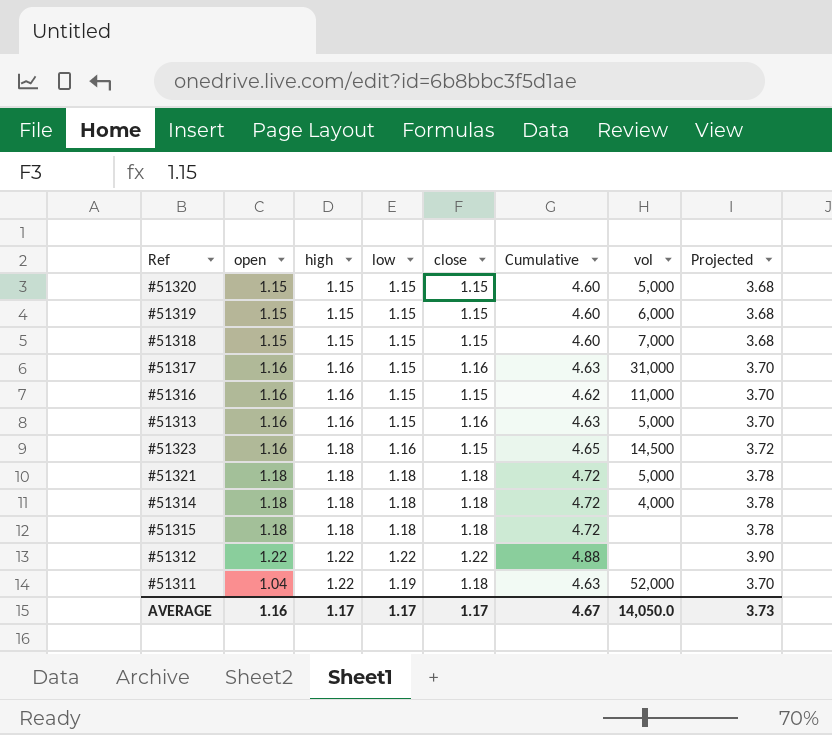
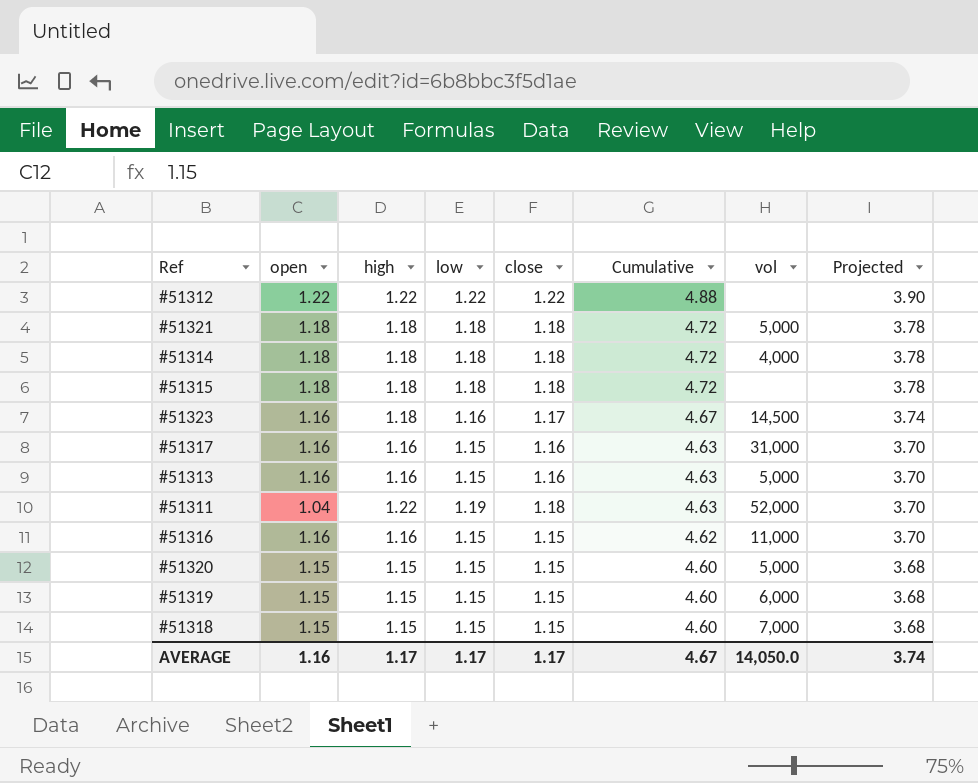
row order: high ascending -> Cumulative descending
#51323 | close: 1.15 -> 1.17
#51323 | Cumulative: 4.65 -> 4.67
#51323 | Projected: 3.72 -> 3.74
AVERAGE | Projected: 3.73 -> 3.74

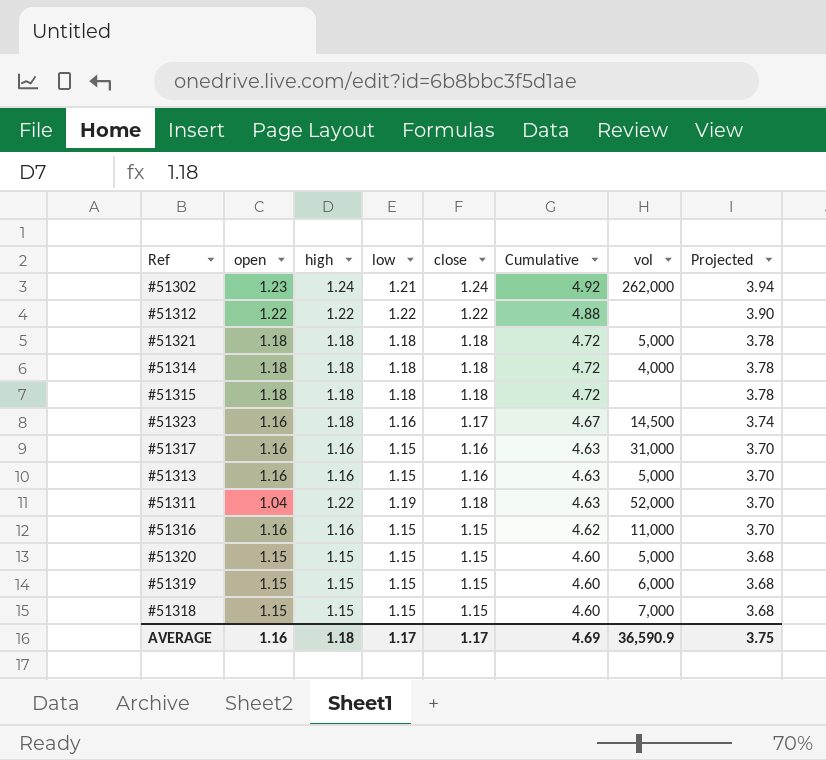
row #51302: none -> 1.23 | 1.24 | 1.21 | 1.24 | 4.92 | 262,000 | 3.94
AVERAGE | high: 1.17 -> 1.18
AVERAGE | Cumulative: 4.67 -> 4.69
AVERAGE | vol: 14,050.0 -> 36,590.9
AVERAGE | Projected: 3.74 -> 3.75

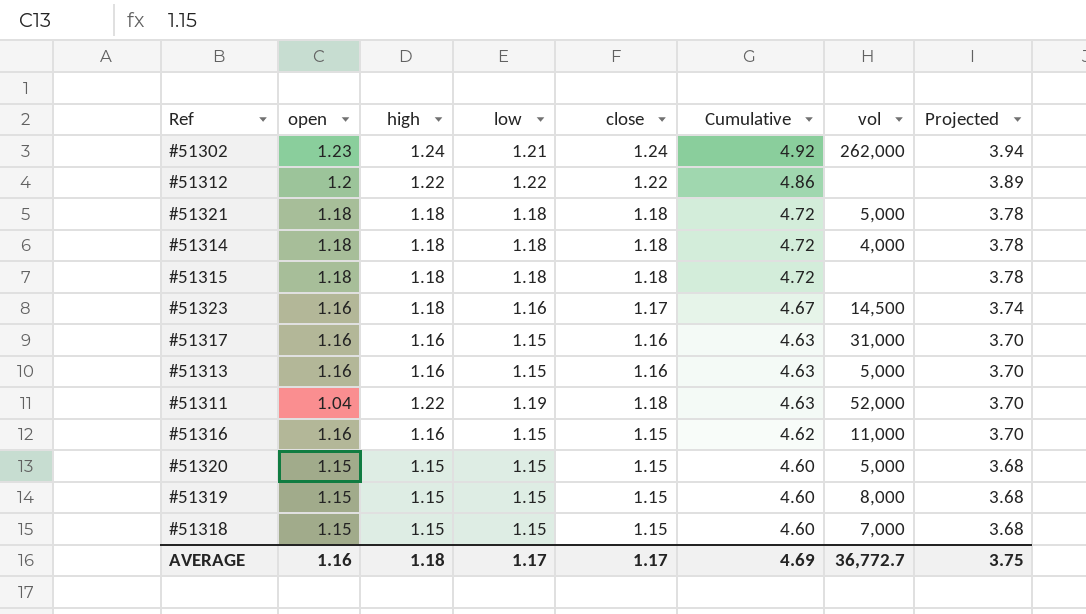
#51312 | open: 1.22 -> 1.2
#51312 | Cumulative: 4.88 -> 4.86
#51312 | Projected: 3.90 -> 3.89
#51319 | vol: 6,000 -> 8,000
AVERAGE | vol: 36,590.9 -> 36,772.7

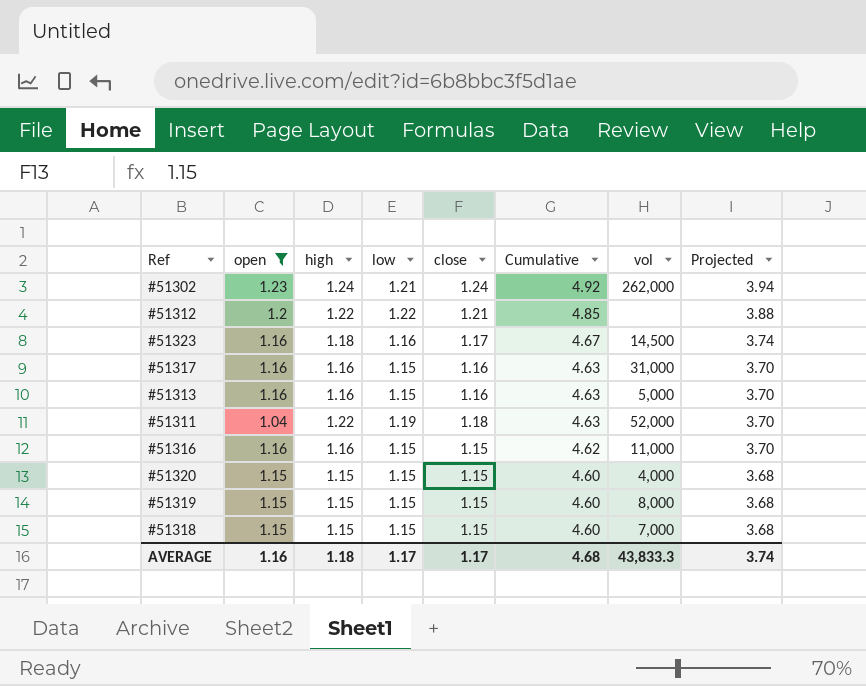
filter: none -> open != 1.18
#51312 | close: 1.22 -> 1.21
#51312 | Cumulative: 4.86 -> 4.85
#51312 | Projected: 3.89 -> 3.88
#51320 | vol: 5,000 -> 4,000
AVERAGE | Cumulative: 4.69 -> 4.68
AVERAGE | vol: 36,772.7 -> 43,833.3
AVERAGE | Projected: 3.75 -> 3.74

